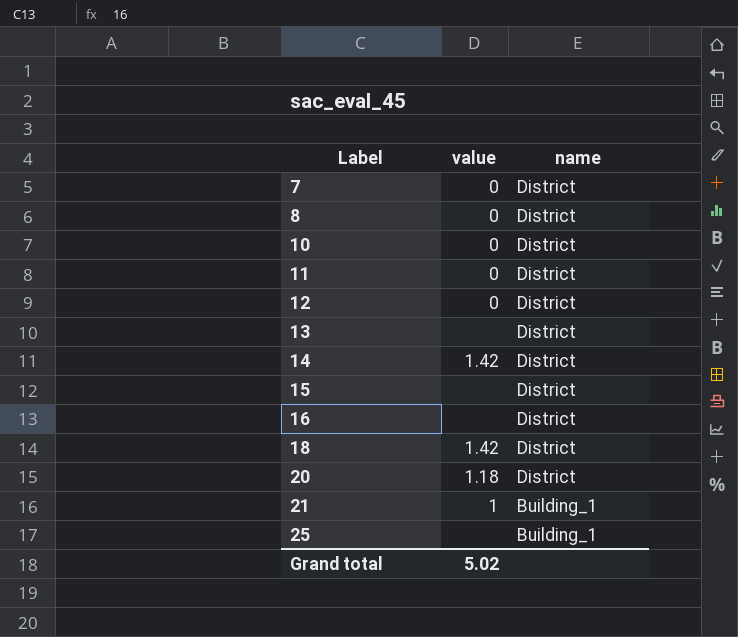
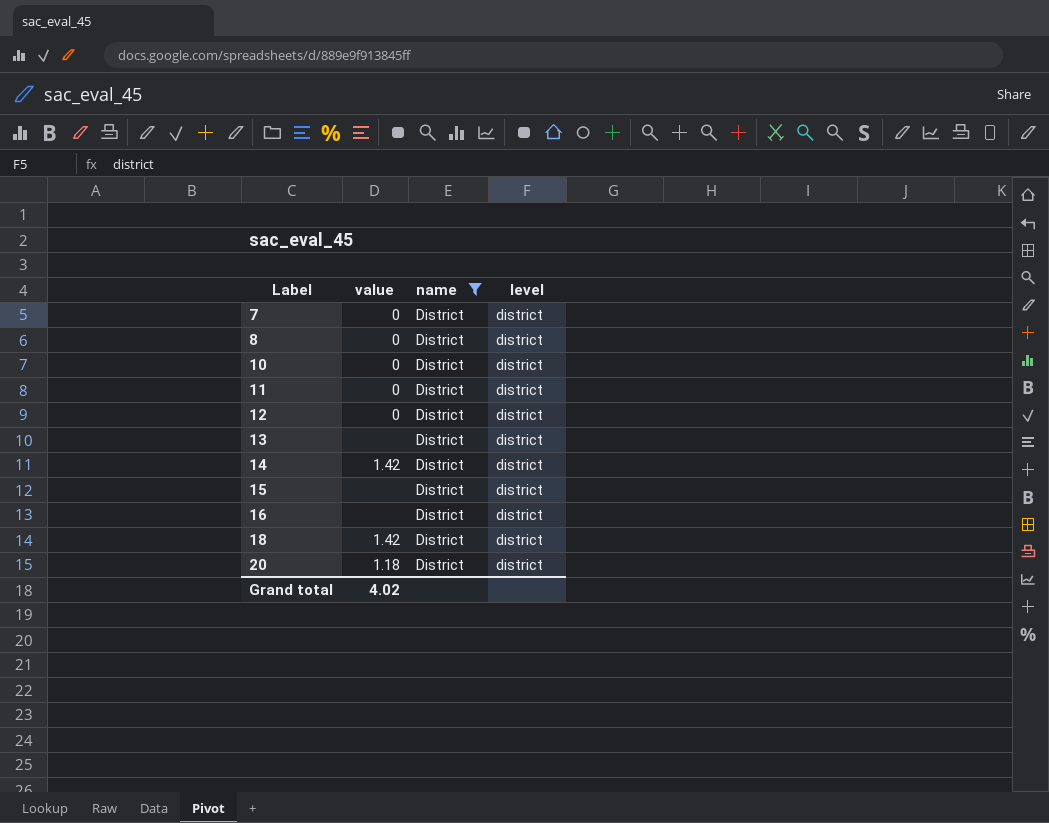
filter: none -> name = District
column level | position: none -> 4
Grand total | value: 5.02 -> 4.02

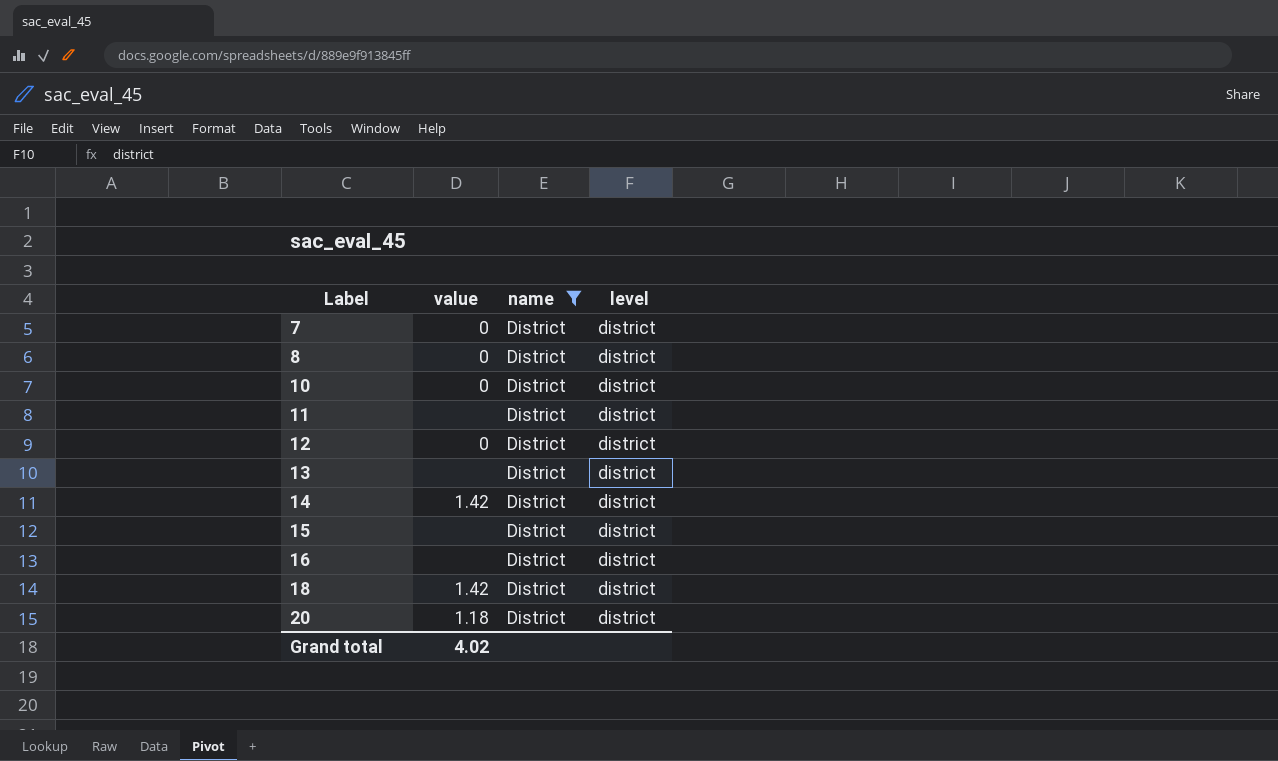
11 | value: 0 -> none

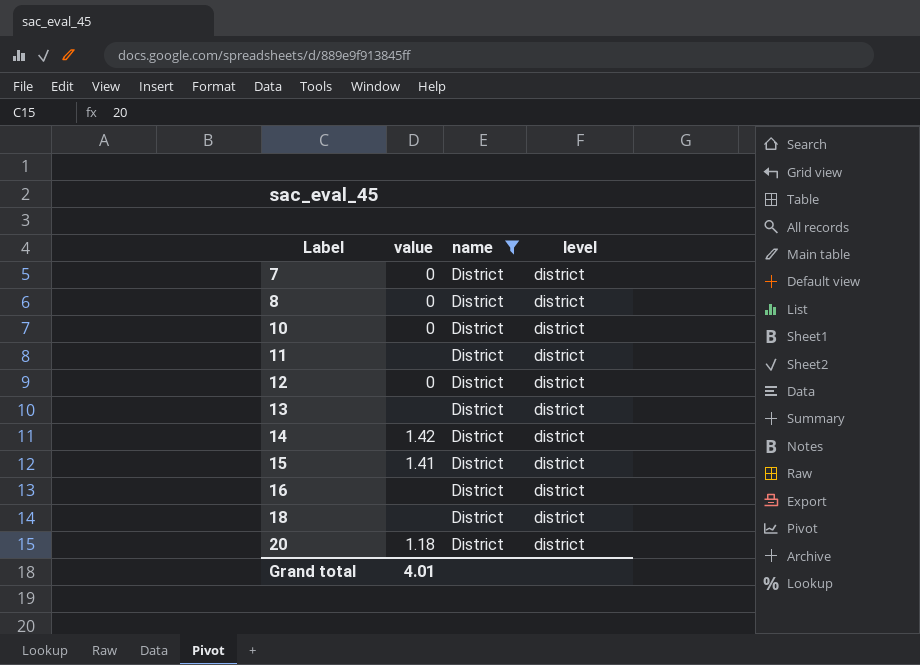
15 | value: none -> 1.41
18 | value: 1.42 -> none
Grand total | value: 4.02 -> 4.01

